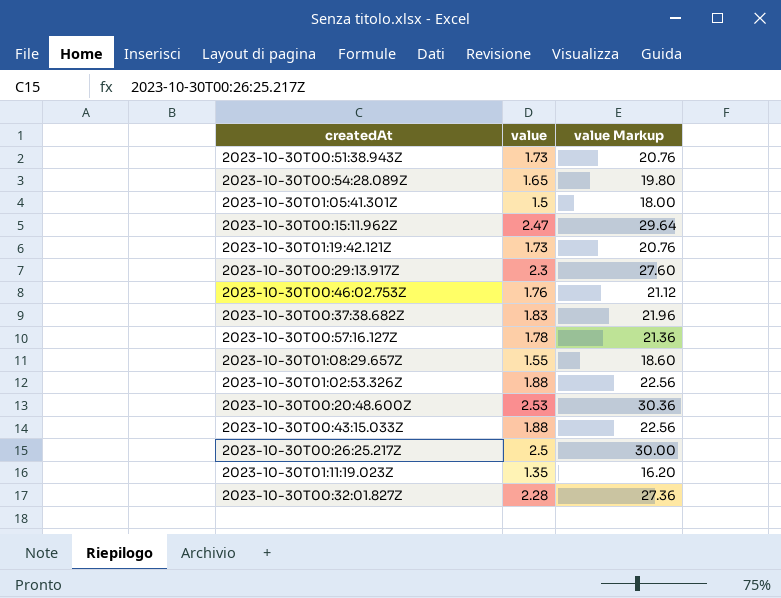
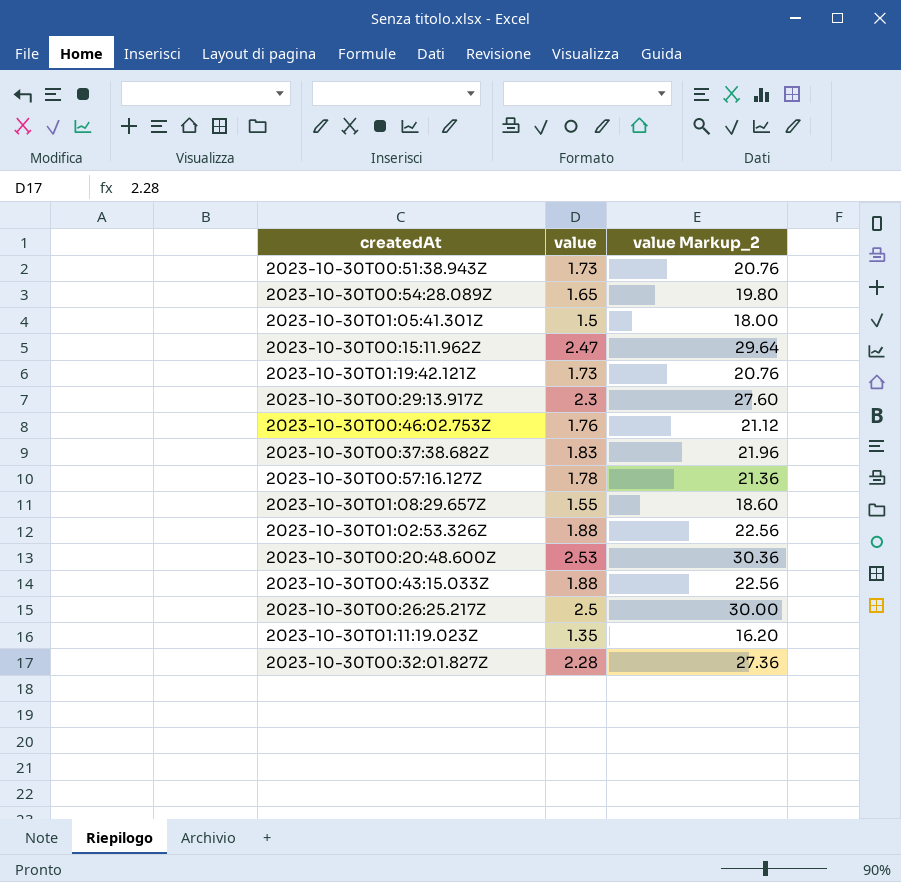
column name: value Markup -> value Markup_2

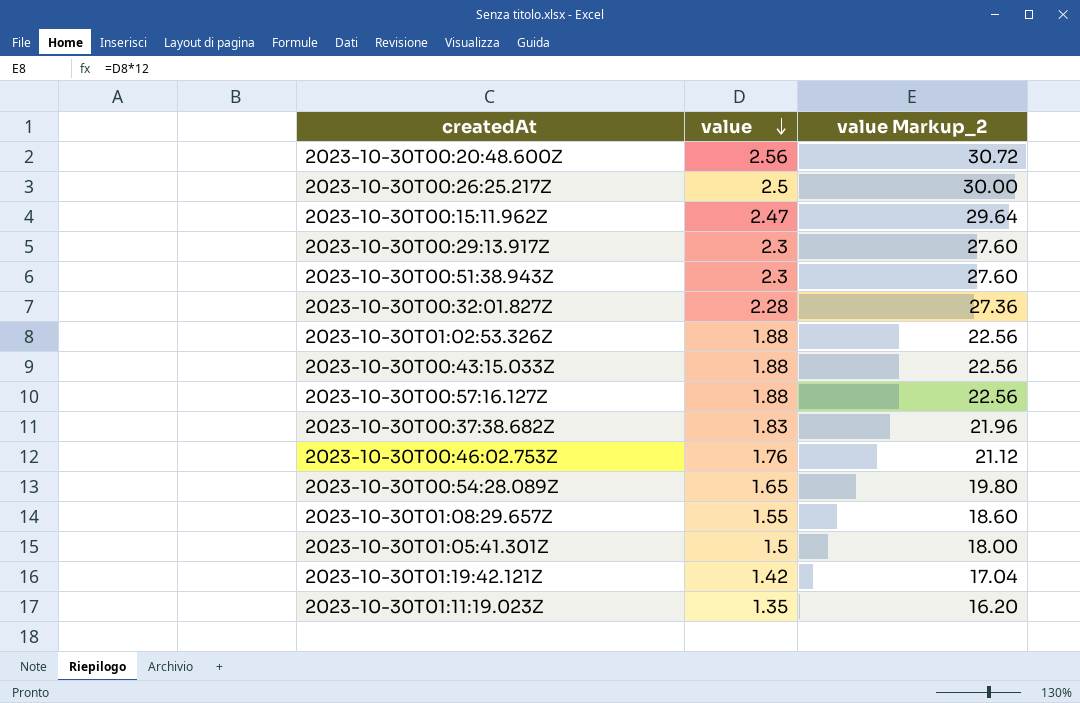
row order: none -> value descending
2023-10-30T00:20:48.600Z | value: 2.53 -> 2.56
2023-10-30T00:20:48.600Z | value Markup_2: 30.36 -> 30.72
2023-10-30T00:51:38.943Z | value: 1.73 -> 2.3
2023-10-30T00:51:38.943Z | value Markup_2: 20.76 -> 27.60
2023-10-30T00:57:16.127Z | value: 1.78 -> 1.88
2023-10-30T00:57:16.127Z | value Markup_2: 21.36 -> 22.56
2023-10-30T01:19:42.121Z | value: 1.73 -> 1.42
2023-10-30T01:19:42.121Z | value Markup_2: 20.76 -> 17.04

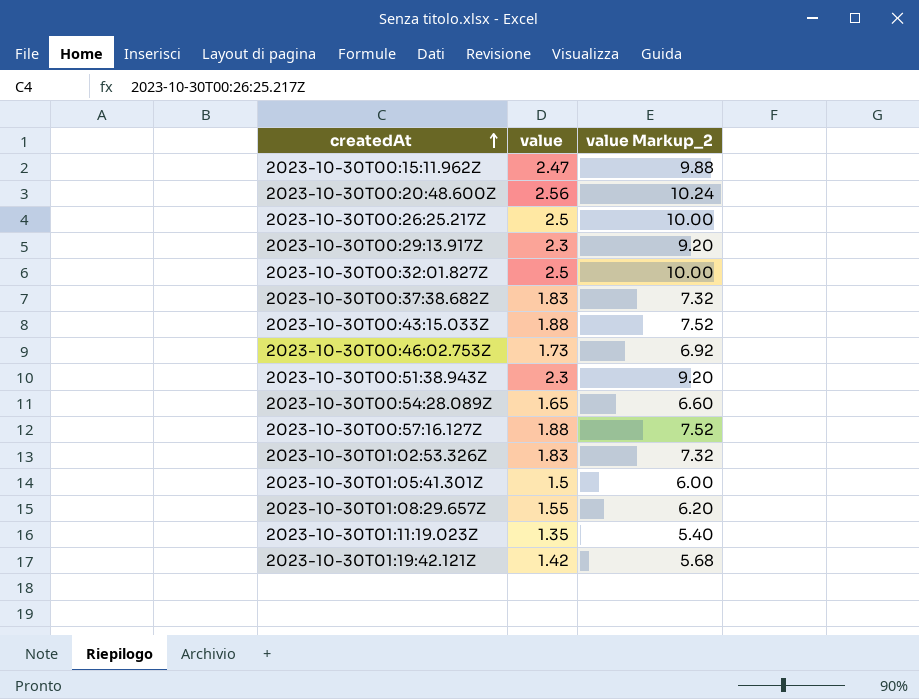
row order: value descending -> createdAt ascending
column value Markup_2 | formula: [value] * 12 -> [value] * 4
2023-10-30T00:32:01.827Z | value: 2.28 -> 2.5
2023-10-30T00:46:02.753Z | value: 1.76 -> 1.73
2023-10-30T01:02:53.326Z | value: 1.88 -> 1.83

